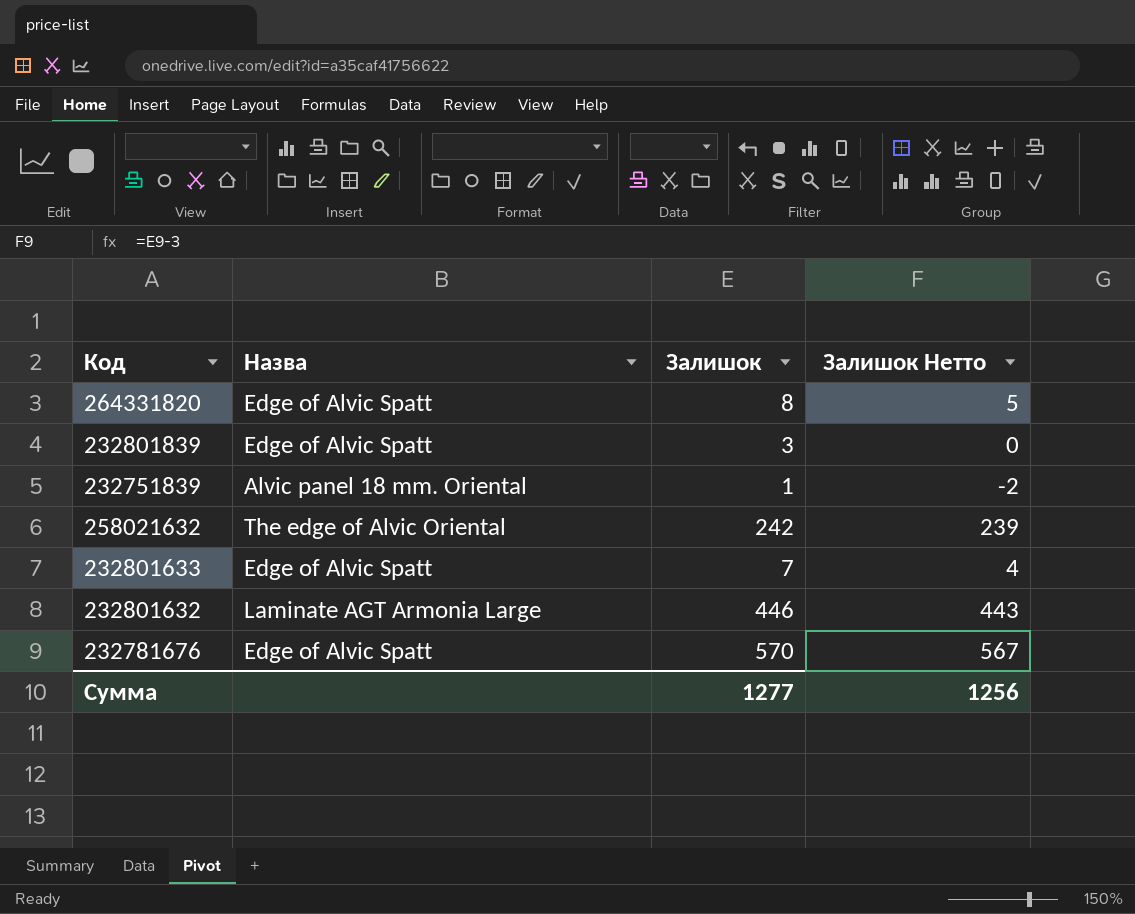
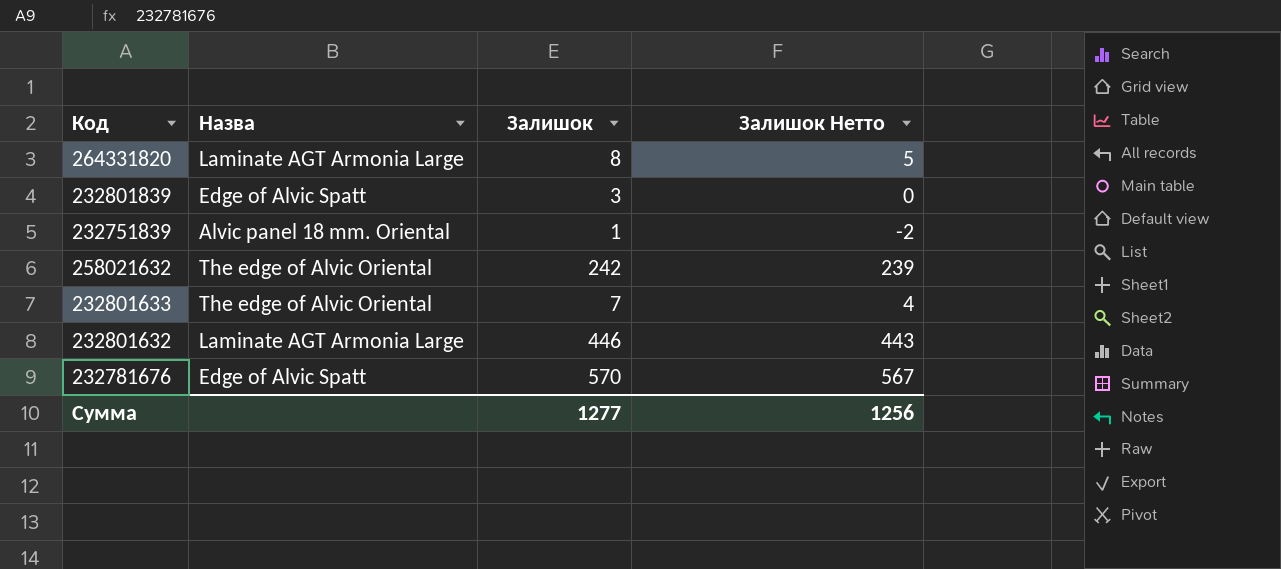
264331820 | Назва: Edge of Alvic Spatt -> Laminate AGT Armonia Large
232801633 | Назва: Edge of Alvic Spatt -> The edge of Alvic Oriental

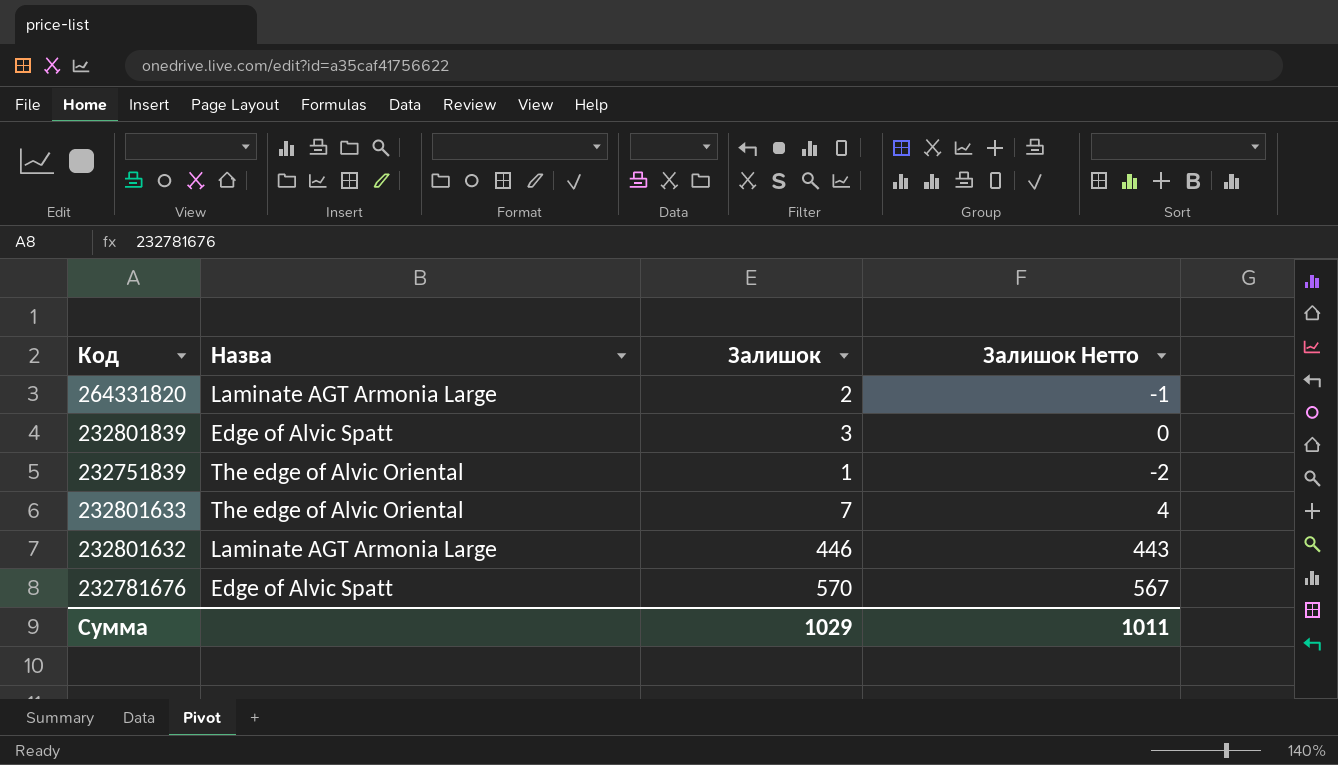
row 258021632: The edge of Alvic Oriental | 242 | 239 -> none
264331820 | Залишок: 8 -> 2
264331820 | Залишок Нетто: 5 -> -1
232751839 | Назва: Alvic panel 18 mm. Oriental -> The edge of Alvic Oriental
Сумма | Залишок: 1277 -> 1029
Сумма | Залишок Нетто: 1256 -> 1011

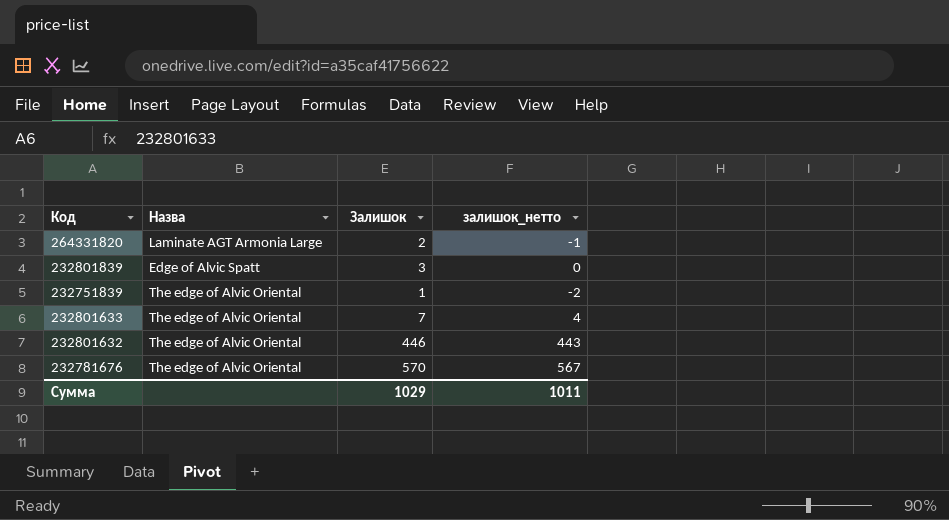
column name: Залишок Нетто -> залишок_нетто
232801632 | Назва: Laminate AGT Armonia Large -> The edge of Alvic Oriental
232781676 | Назва: Edge of Alvic Spatt -> The edge of Alvic Oriental

